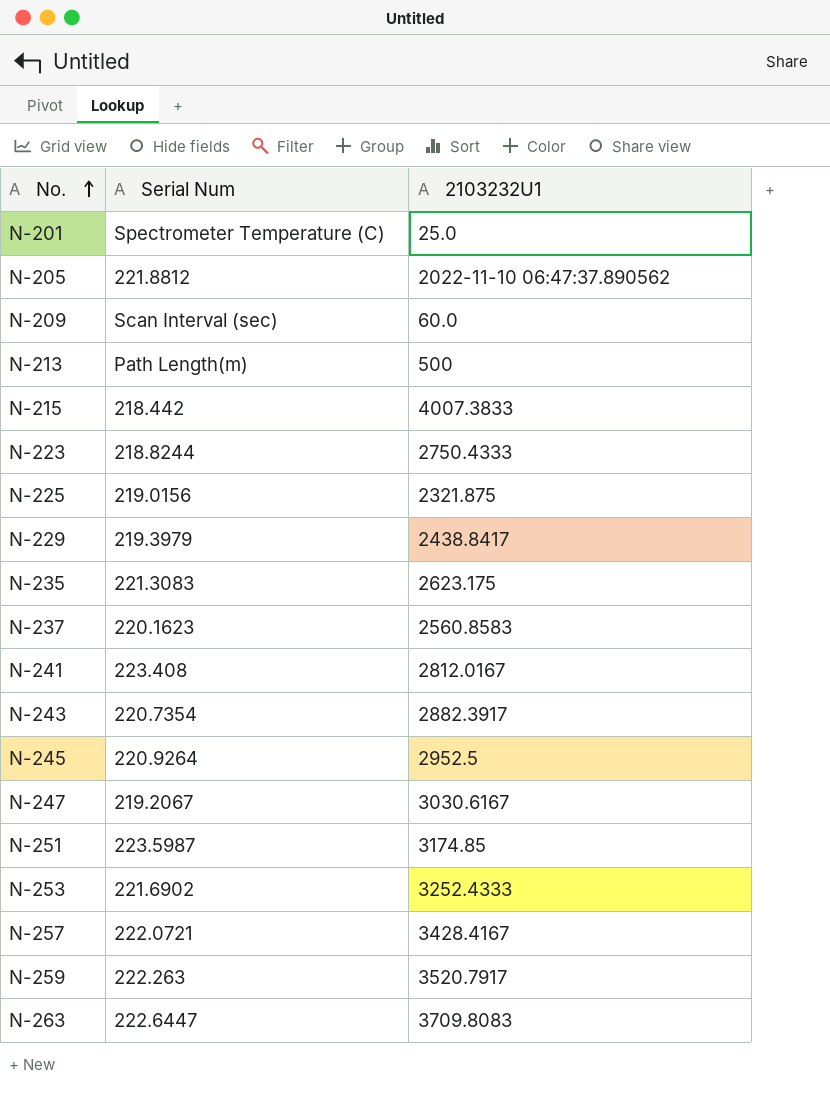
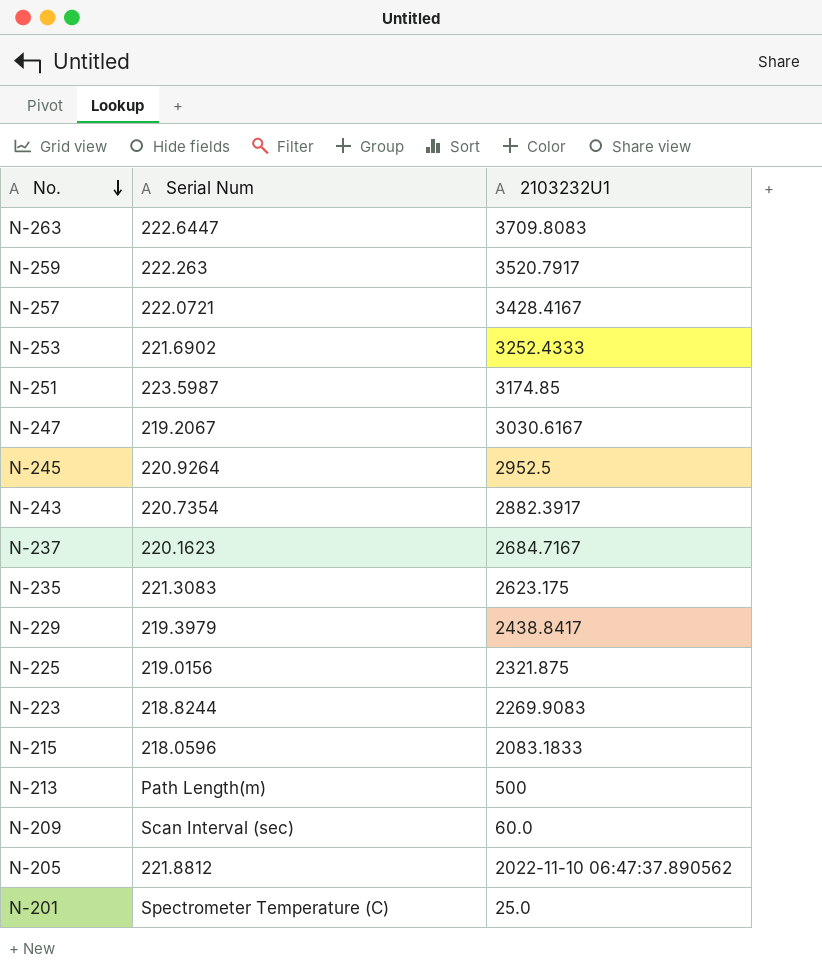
row order: No. ascending -> No. descending
row N-241: 223.408 | 2812.0167 -> none
N-237 | 2103232U1: 2560.8583 -> 2684.7167
N-223 | 2103232U1: 2750.4333 -> 2269.9083
N-215 | Serial Num: 218.442 -> 218.0596
N-215 | 2103232U1: 4007.3833 -> 2083.1833

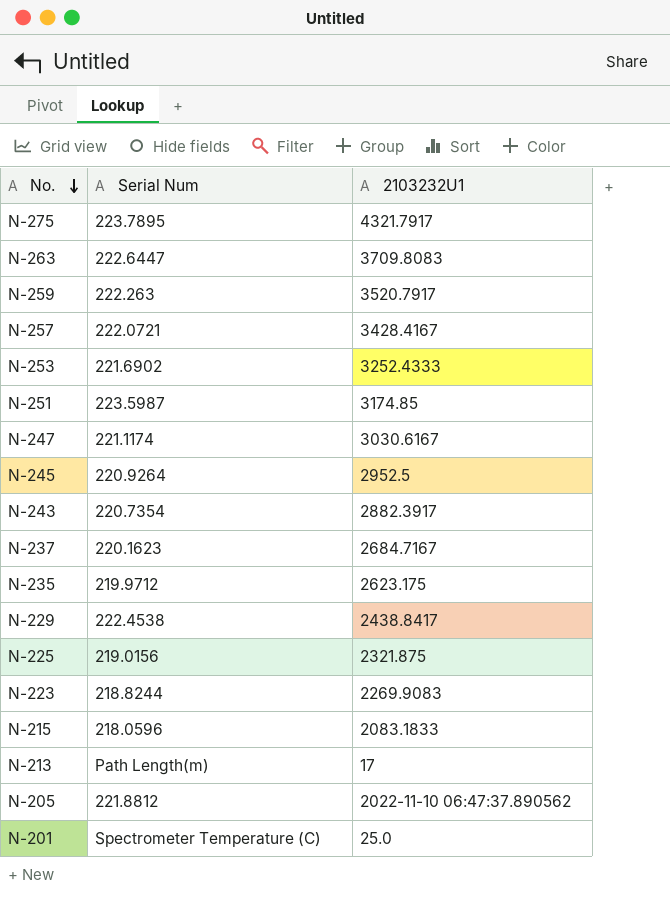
row N-209: Scan Interval (sec) | 60.0 -> none
row N-275: none -> 223.7895 | 4321.7917
N-247 | Serial Num: 219.2067 -> 221.1174
N-235 | Serial Num: 221.3083 -> 219.9712
N-229 | Serial Num: 219.3979 -> 222.4538
N-213 | 2103232U1: 500 -> 17

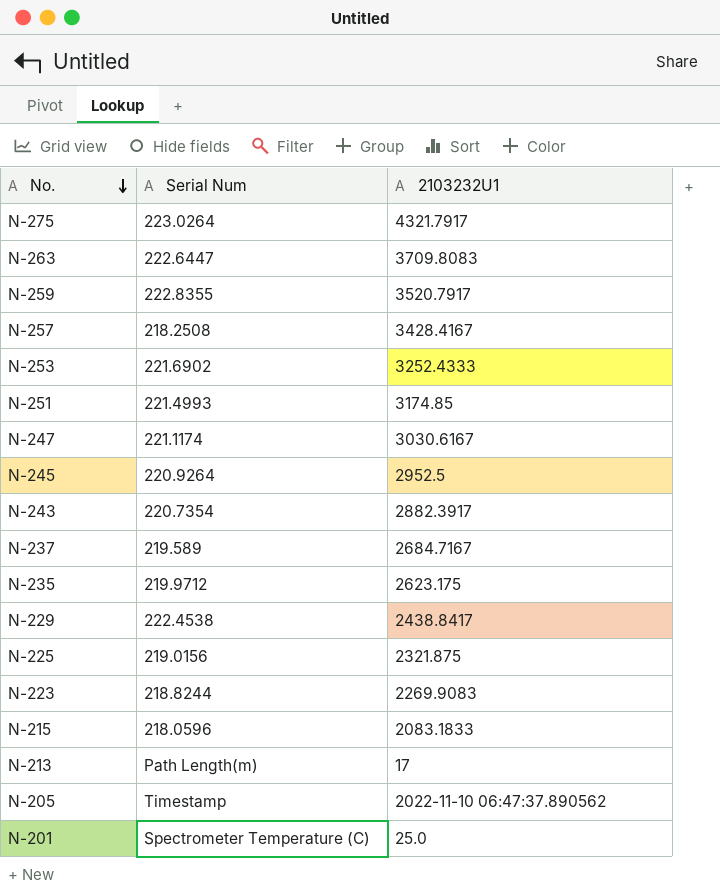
N-275 | Serial Num: 223.7895 -> 223.0264
N-259 | Serial Num: 222.263 -> 222.8355
N-257 | Serial Num: 222.0721 -> 218.2508
N-251 | Serial Num: 223.5987 -> 221.4993
N-237 | Serial Num: 220.1623 -> 219.589
N-205 | Serial Num: 221.8812 -> Timestamp

